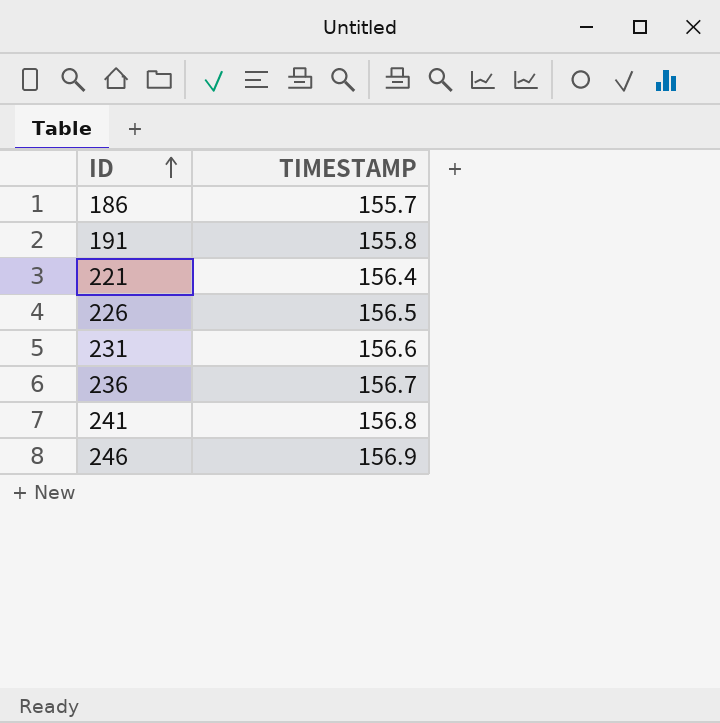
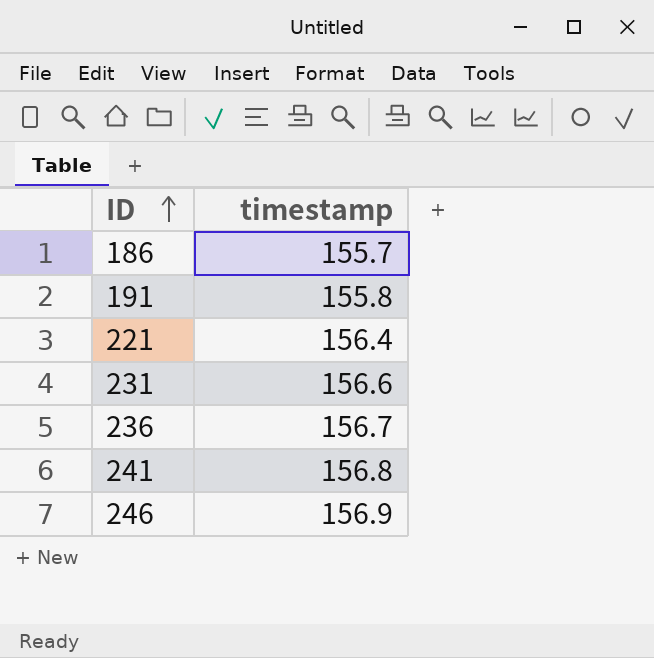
column name: TIMESTAMP -> timestamp
row 226: 156.5 -> none

